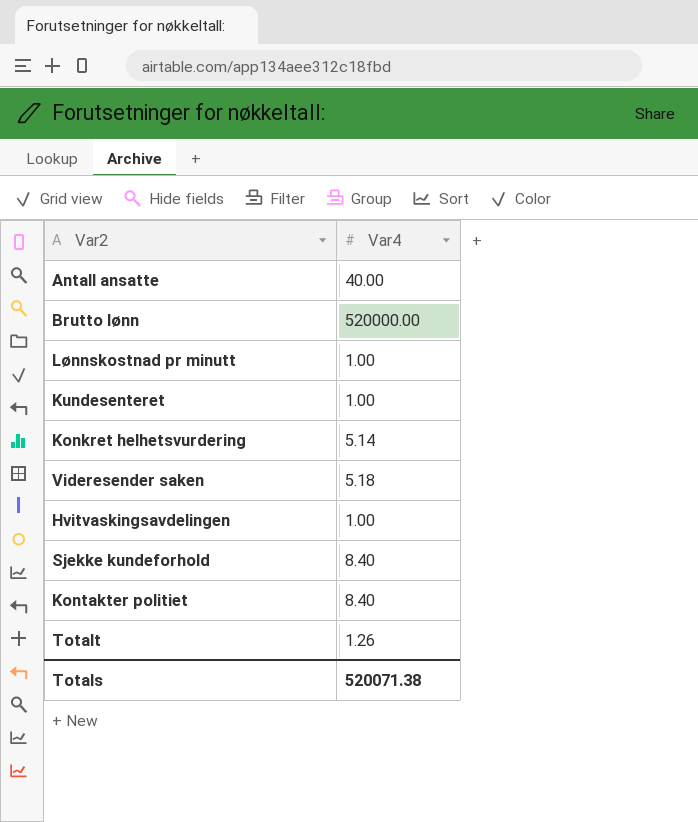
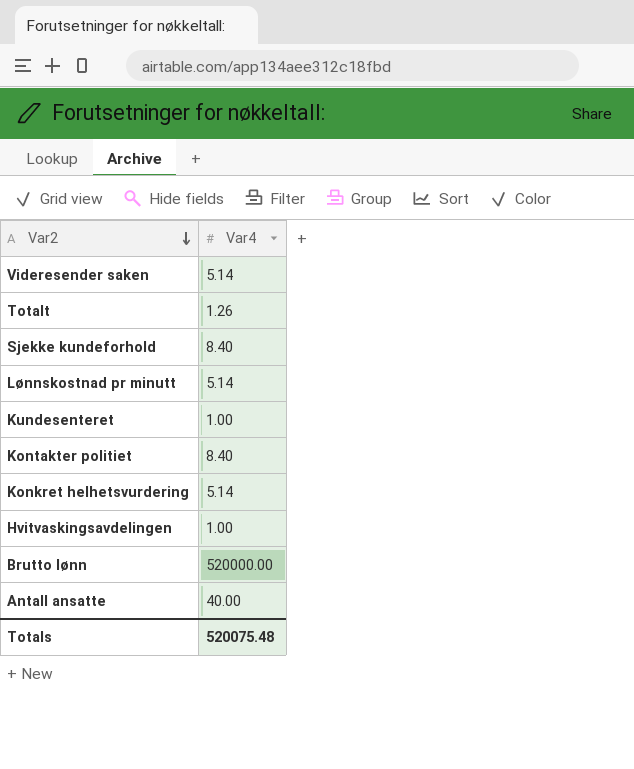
row order: none -> Var2 descending
Videresender saken | Var4: 5.18 -> 5.14
Lønnskostnad pr minutt | Var4: 1.00 -> 5.14
Totals | Var4: 520071.38 -> 520075.48

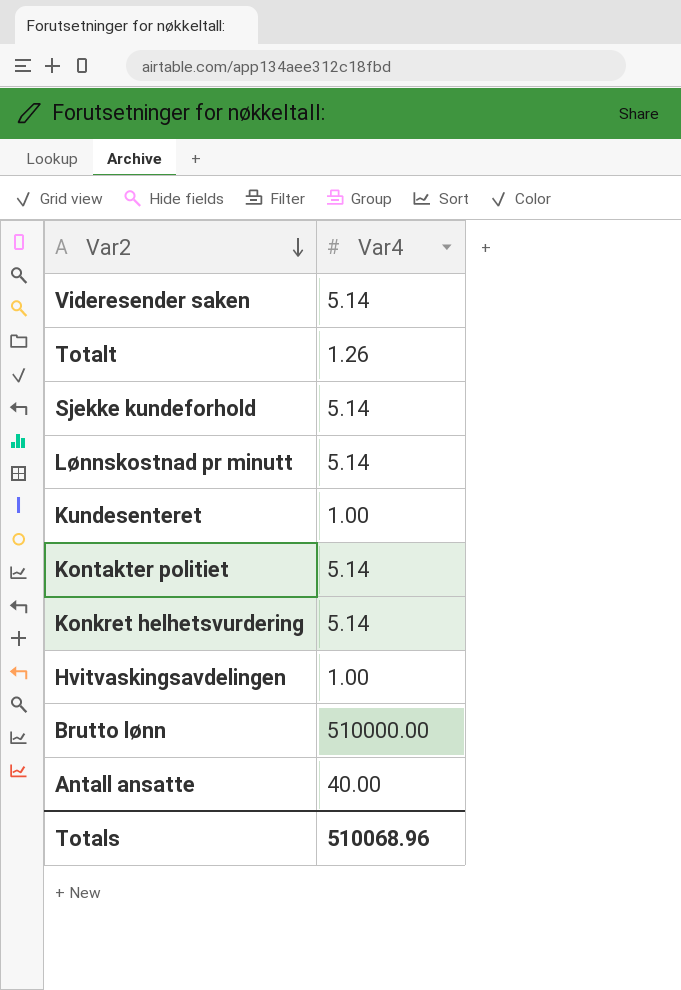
Sjekke kundeforhold | Var4: 8.40 -> 5.14
Kontakter politiet | Var4: 8.40 -> 5.14
Brutto lønn | Var4: 520000.00 -> 510000.00
Totals | Var4: 520075.48 -> 510068.96

